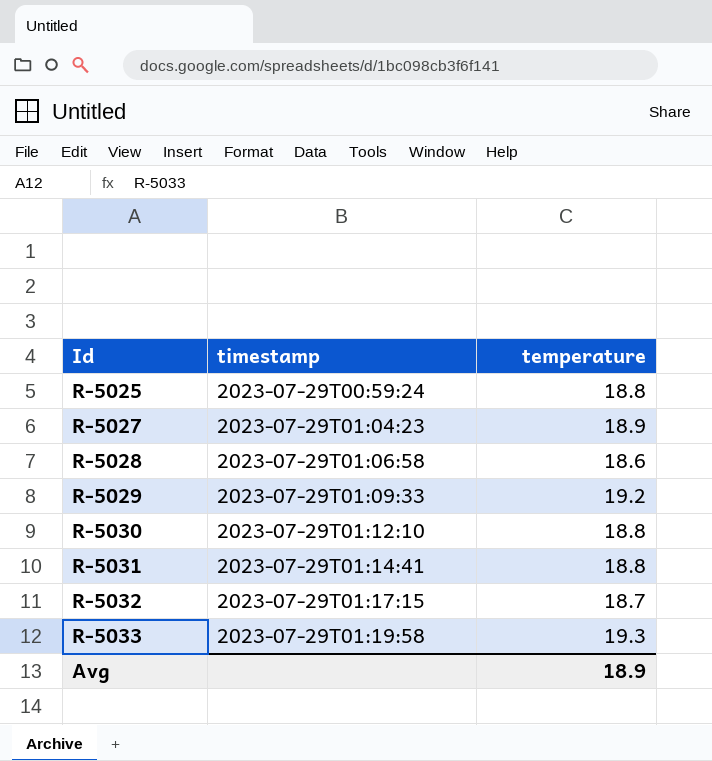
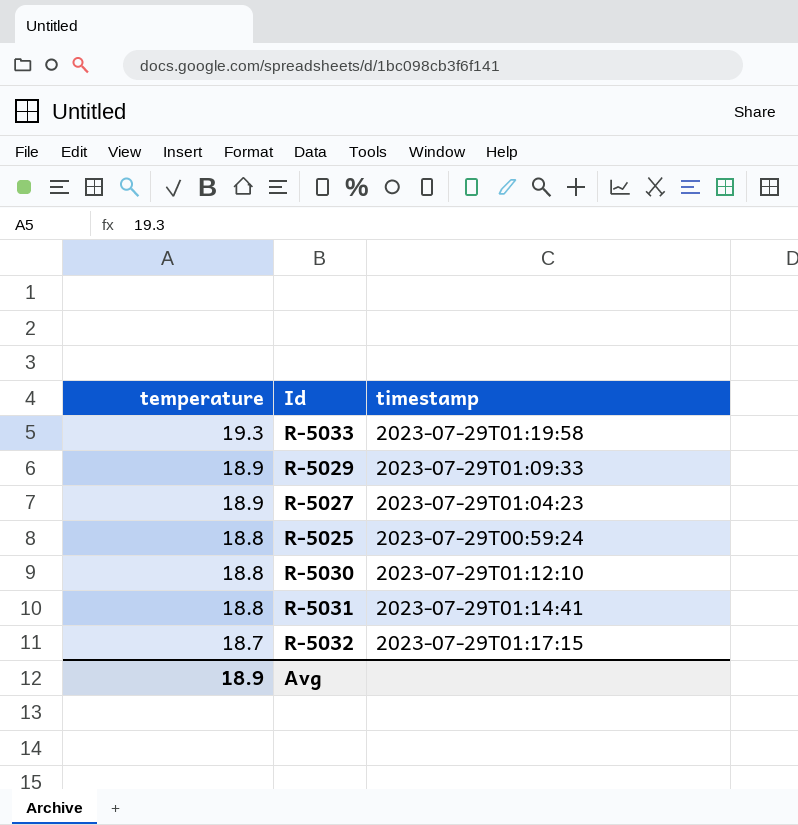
row order: Id ascending -> temperature descending
column temperature | position: 3 -> 1
row R-5028: 2023-07-29T01:06:58 | 18.6 -> none
R-5029 | temperature: 19.2 -> 18.9

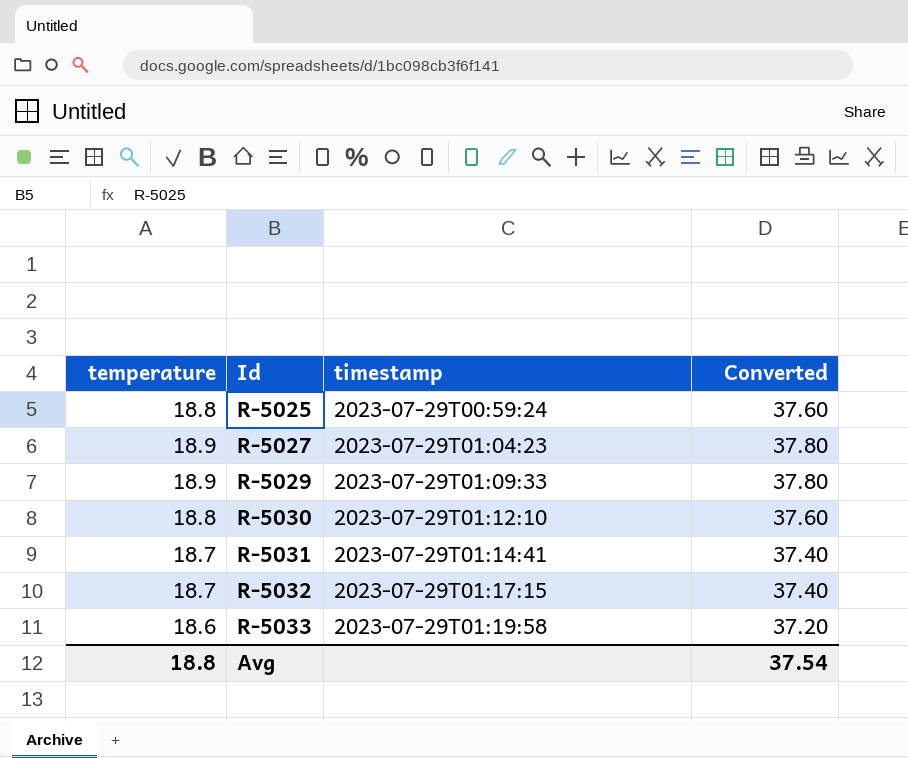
row order: temperature descending -> Id ascending
column Converted | formula: none -> [temperature] * 2
R-5031 | temperature: 18.8 -> 18.7
R-5033 | temperature: 19.3 -> 18.6
Avg | temperature: 18.9 -> 18.8

